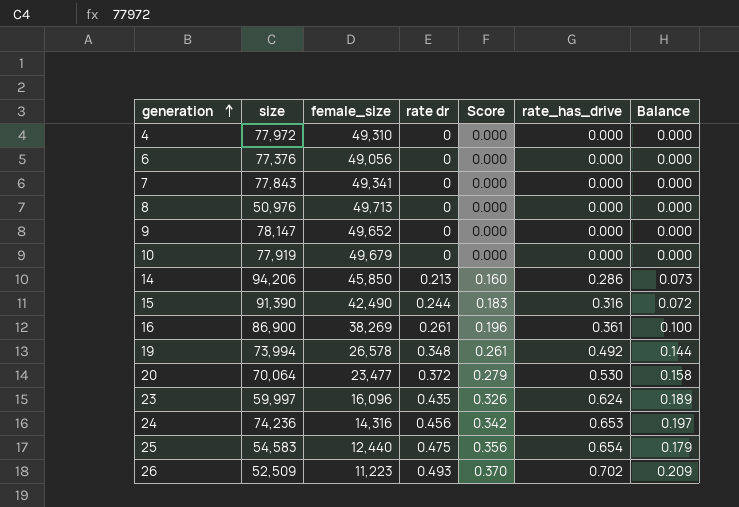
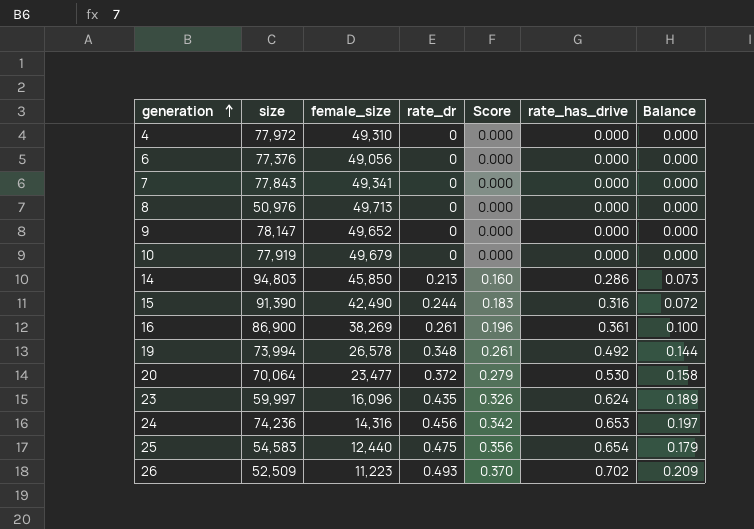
column name: rate dr -> rate_dr
14 | size: 94,206 -> 94,803

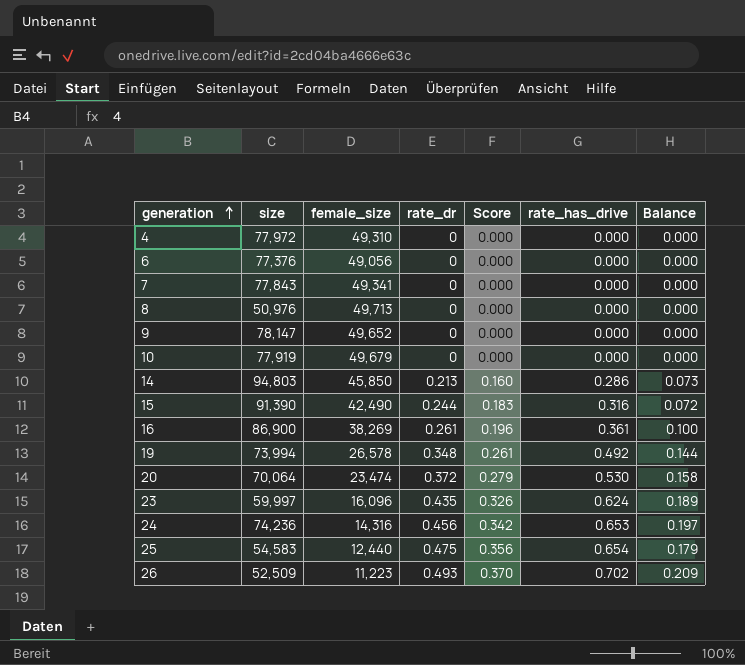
20 | female_size: 23,477 -> 23,474

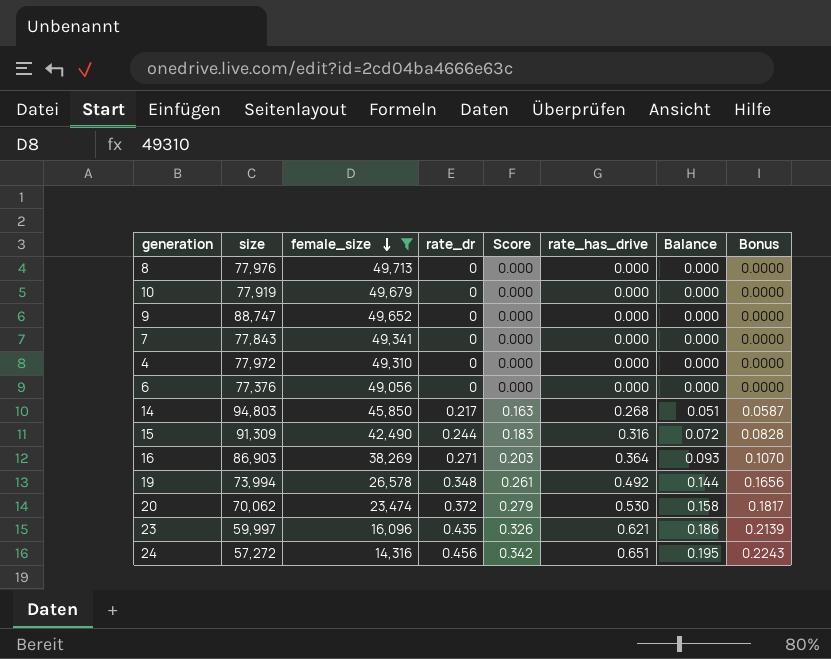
filter: none -> female_size >= 14,316
row order: generation ascending -> female_size descending
column Bonus | formula: none -> [Balance] * 1.15
8 | size: 50,976 -> 77,976
9 | size: 78,147 -> 88,747
14 | rate_dr: 0.213 -> 0.217
14 | Score: 0.160 -> 0.163
14 | rate_has_drive: 0.286 -> 0.268
14 | Balance: 0.073 -> 0.051
15 | size: 91,390 -> 91,309
16 | size: 86,900 -> 86,903
16 | rate_dr: 0.261 -> 0.271
16 | Score: 0.196 -> 0.203
16 | rate_has_drive: 0.361 -> 0.364
16 | Balance: 0.100 -> 0.093
20 | size: 70,064 -> 70,062
23 | rate_has_drive: 0.624 -> 0.621
23 | Balance: 0.189 -> 0.186
24 | size: 74,236 -> 57,272
24 | rate_has_drive: 0.653 -> 0.651
24 | Balance: 0.197 -> 0.195

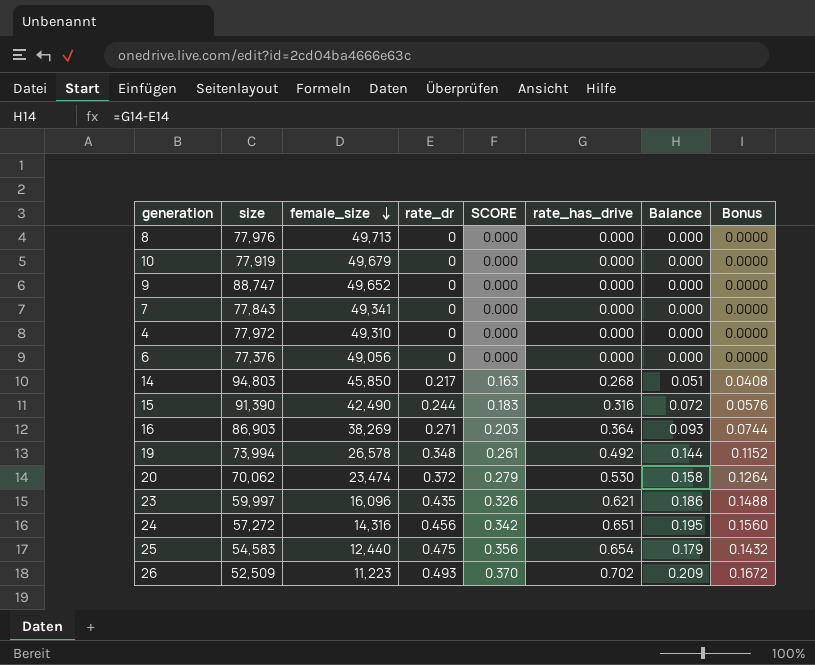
filter: female_size >= 14,316 -> none
column name: Score -> SCORE
column Bonus | formula: [Balance] * 1.15 -> [Balance] * 0.8
15 | size: 91,309 -> 91,390

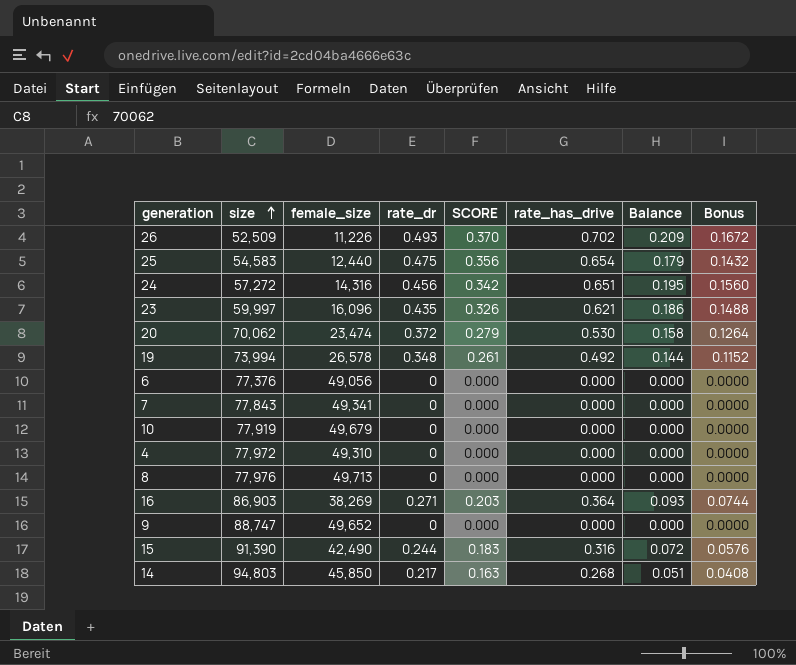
row order: female_size descending -> size ascending
26 | female_size: 11,223 -> 11,226

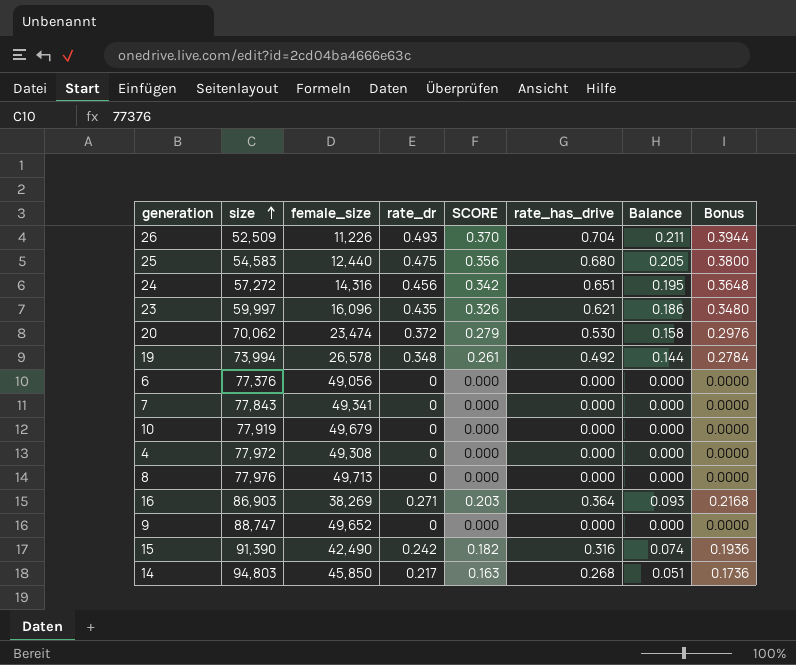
column Bonus | formula: [Balance] * 0.8 -> [rate_dr] * 0.8
26 | rate_has_drive: 0.702 -> 0.704
26 | Balance: 0.209 -> 0.211
25 | rate_has_drive: 0.654 -> 0.680
25 | Balance: 0.179 -> 0.205
4 | female_size: 49,310 -> 49,308
15 | rate_dr: 0.244 -> 0.242
15 | SCORE: 0.183 -> 0.182
15 | Balance: 0.072 -> 0.074

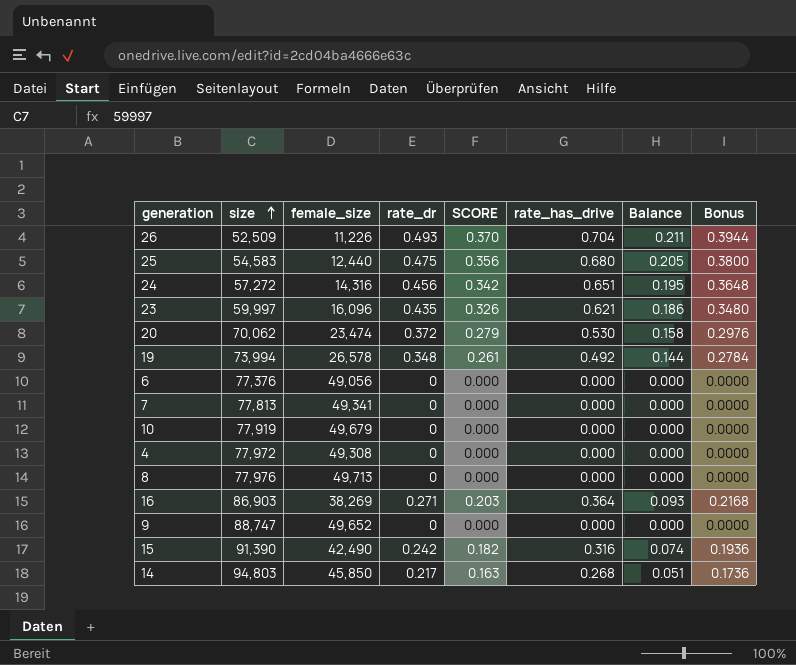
7 | size: 77,843 -> 77,813

